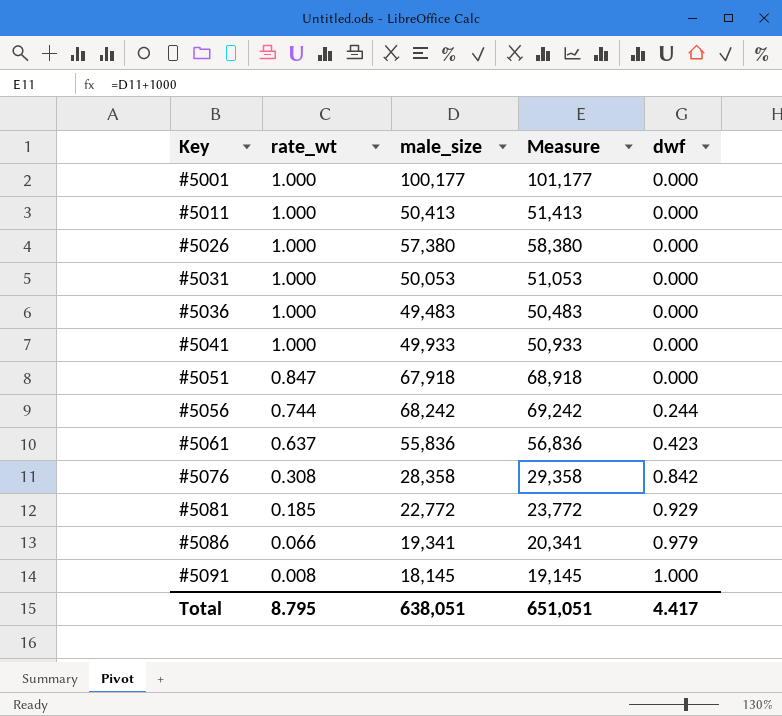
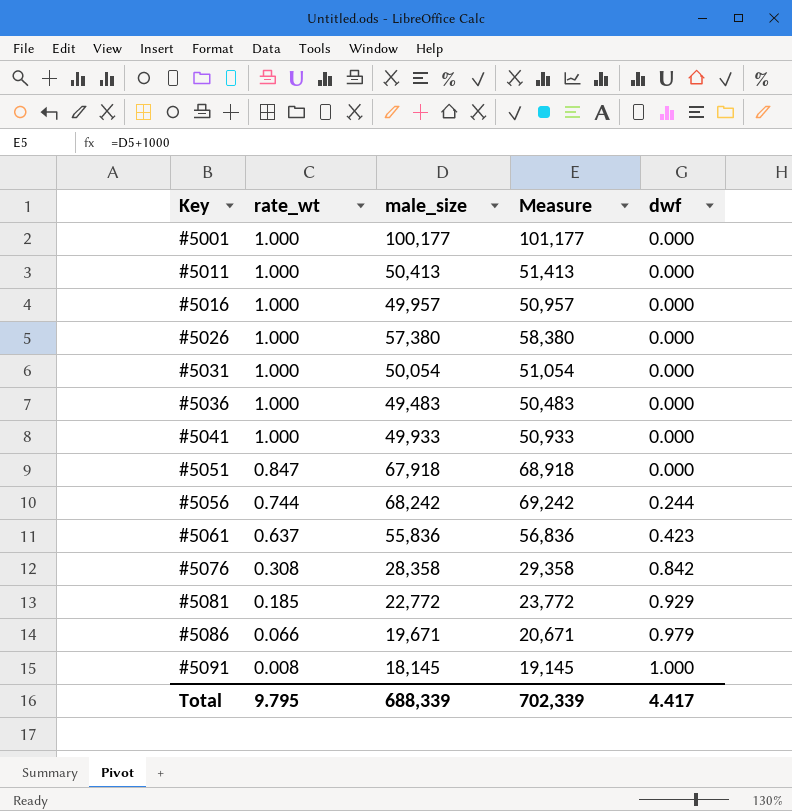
row #5016: none -> 1.000 | 49,957 | 50,957 | 0.000
#5031 | male_size: 50,053 -> 50,054
#5031 | Measure: 51,053 -> 51,054
#5086 | male_size: 19,341 -> 19,671
#5086 | Measure: 20,341 -> 20,671
Total | rate_wt: 8.795 -> 9.795
Total | male_size: 638,051 -> 688,339
Total | Measure: 651,051 -> 702,339

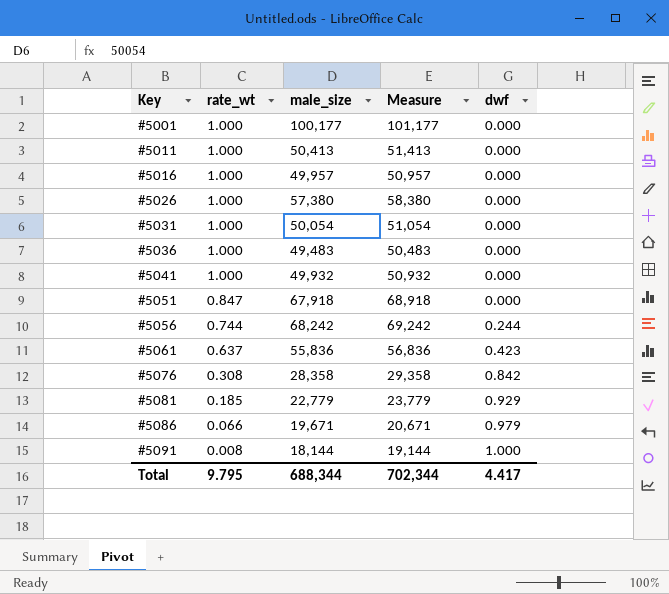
#5041 | male_size: 49,933 -> 49,932
#5041 | Measure: 50,933 -> 50,932
#5081 | male_size: 22,772 -> 22,779
#5081 | Measure: 23,772 -> 23,779
#5091 | male_size: 18,145 -> 18,144
#5091 | Measure: 19,145 -> 19,144
Total | male_size: 688,339 -> 688,344
Total | Measure: 702,339 -> 702,344

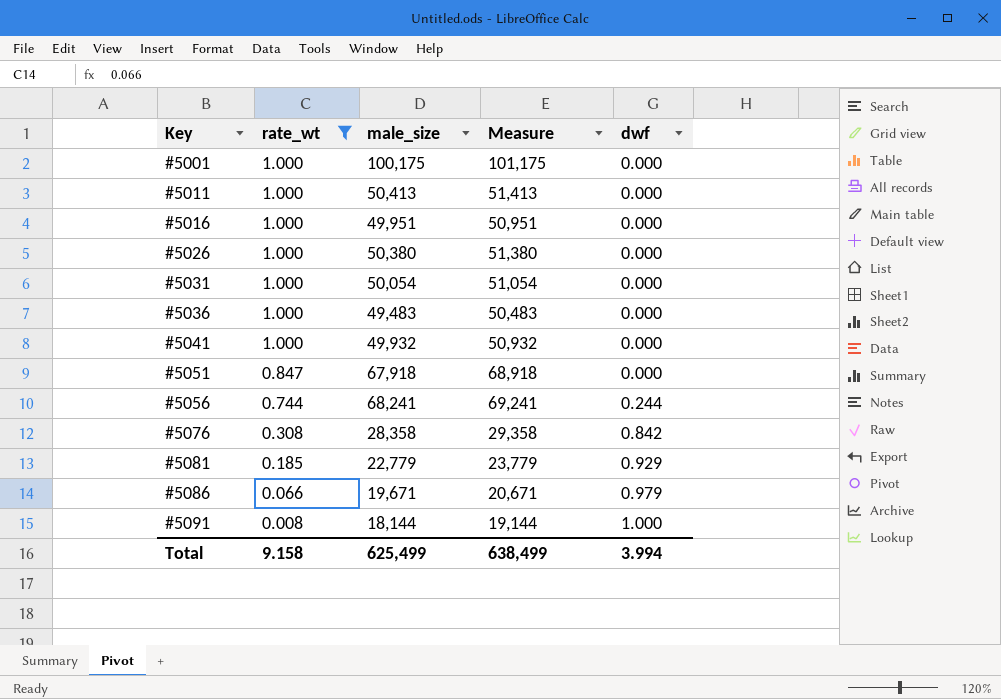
filter: none -> rate_wt != 0.637
#5001 | male_size: 100,177 -> 100,175
#5001 | Measure: 101,177 -> 101,175
#5016 | male_size: 49,957 -> 49,951
#5016 | Measure: 50,957 -> 50,951
#5026 | male_size: 57,380 -> 50,380
#5026 | Measure: 58,380 -> 51,380
#5056 | male_size: 68,242 -> 68,241
#5056 | Measure: 69,242 -> 69,241
Total | rate_wt: 9.795 -> 9.158
Total | male_size: 688,344 -> 625,499
Total | Measure: 702,344 -> 638,499
Total | dwf: 4.417 -> 3.994

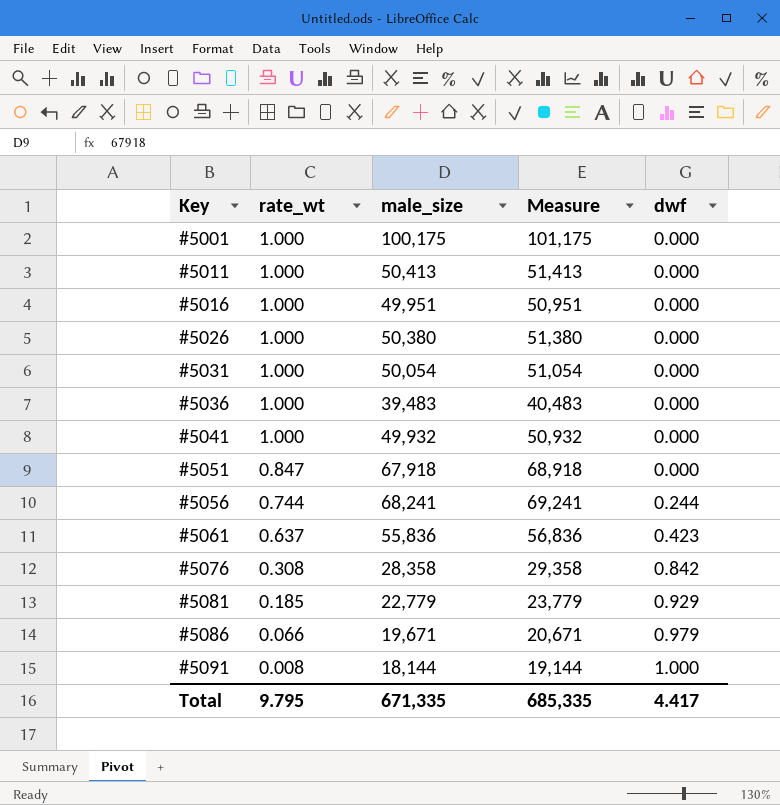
filter: rate_wt != 0.637 -> none
#5036 | male_size: 49,483 -> 39,483
#5036 | Measure: 50,483 -> 40,483
Total | rate_wt: 9.158 -> 9.795
Total | male_size: 625,499 -> 671,335
Total | Measure: 638,499 -> 685,335
Total | dwf: 3.994 -> 4.417

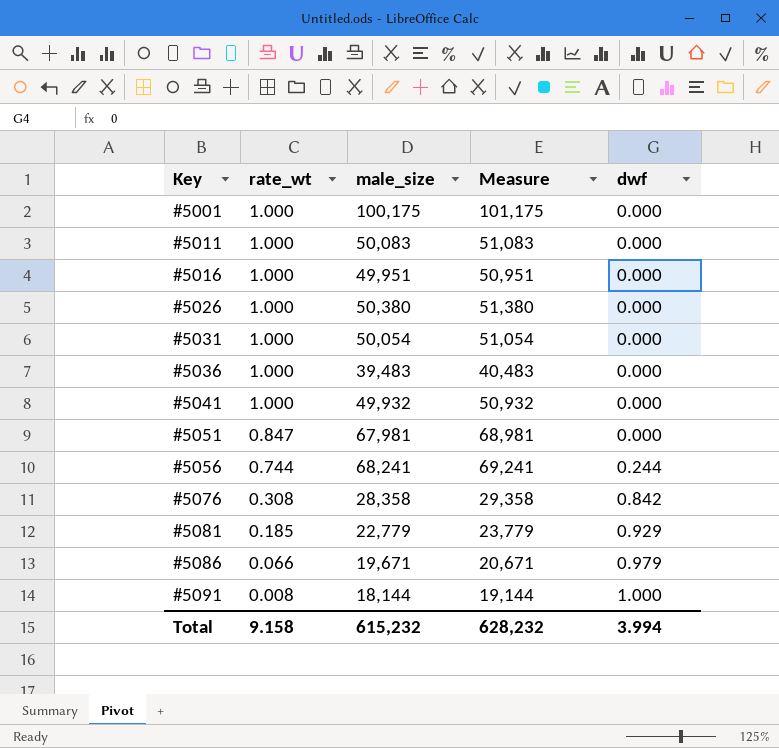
row #5061: 0.637 | 55,836 | 56,836 | 0.423 -> none
#5011 | male_size: 50,413 -> 50,083
#5011 | Measure: 51,413 -> 51,083
#5051 | male_size: 67,918 -> 67,981
#5051 | Measure: 68,918 -> 68,981
Total | rate_wt: 9.795 -> 9.158
Total | male_size: 671,335 -> 615,232
Total | Measure: 685,335 -> 628,232
Total | dwf: 4.417 -> 3.994

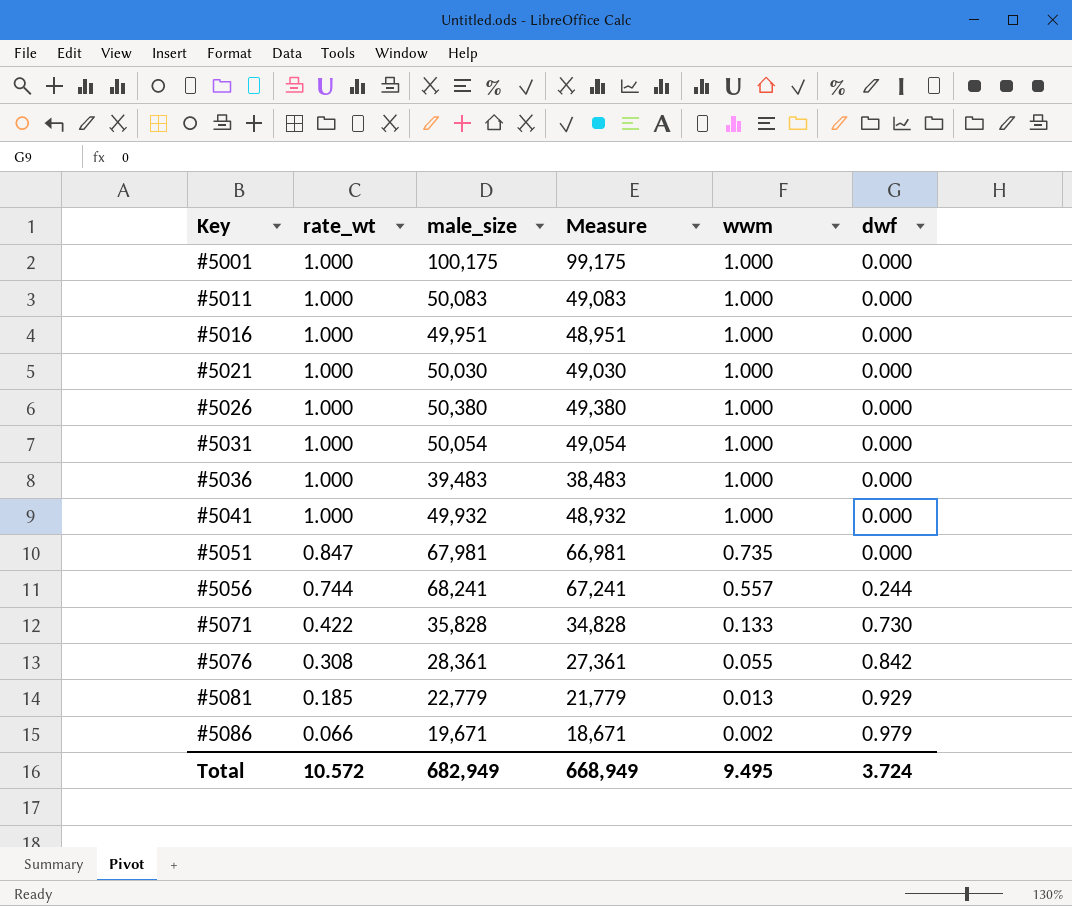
column Measure | formula: [male_size] + 1000 -> [male_size] - 1000
column wwm | position: none -> 5
row #5091: 0.008 | 18,144 | 19,144 | 1.000 -> none
row #5021: none -> 1.000 | 50,030 | 49,030 | 1.000 | 0.000
row #5071: none -> 0.422 | 35,828 | 34,828 | 0.133 | 0.730
#5076 | male_size: 28,358 -> 28,361
Total | rate_wt: 9.158 -> 10.572
Total | male_size: 615,232 -> 682,949
Total | Measure: 628,232 -> 668,949
Total | dwf: 3.994 -> 3.724

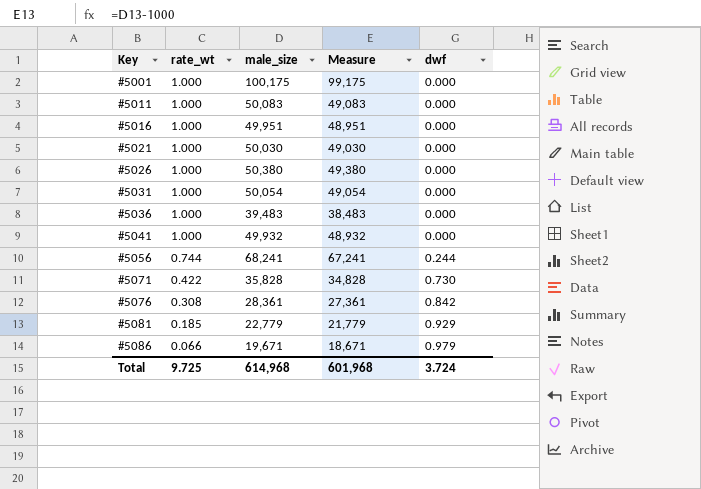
column wwm | position: 5 -> none
row #5051: 0.847 | 67,981 | 66,981 | 0.735 | 0.000 -> none
Total | rate_wt: 10.572 -> 9.725
Total | male_size: 682,949 -> 614,968
Total | Measure: 668,949 -> 601,968

